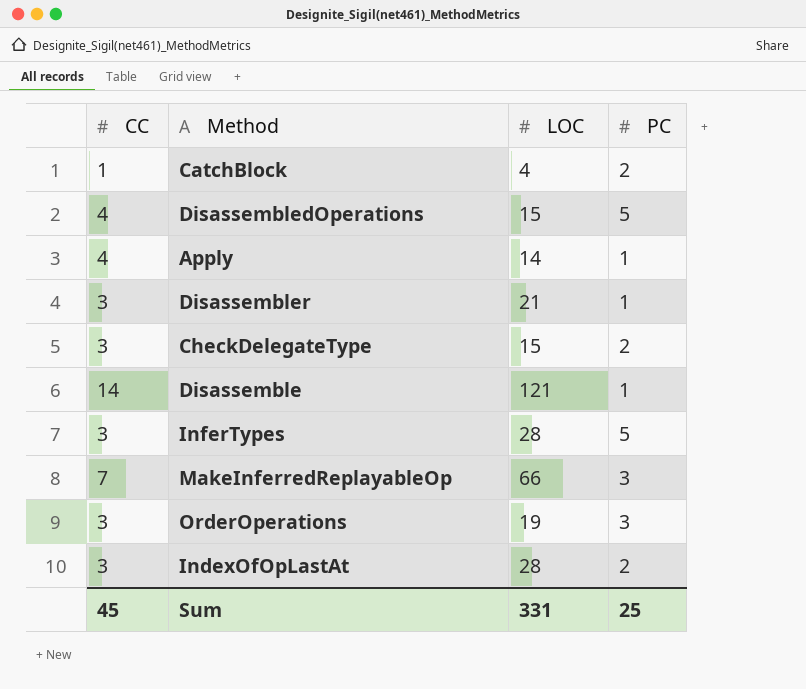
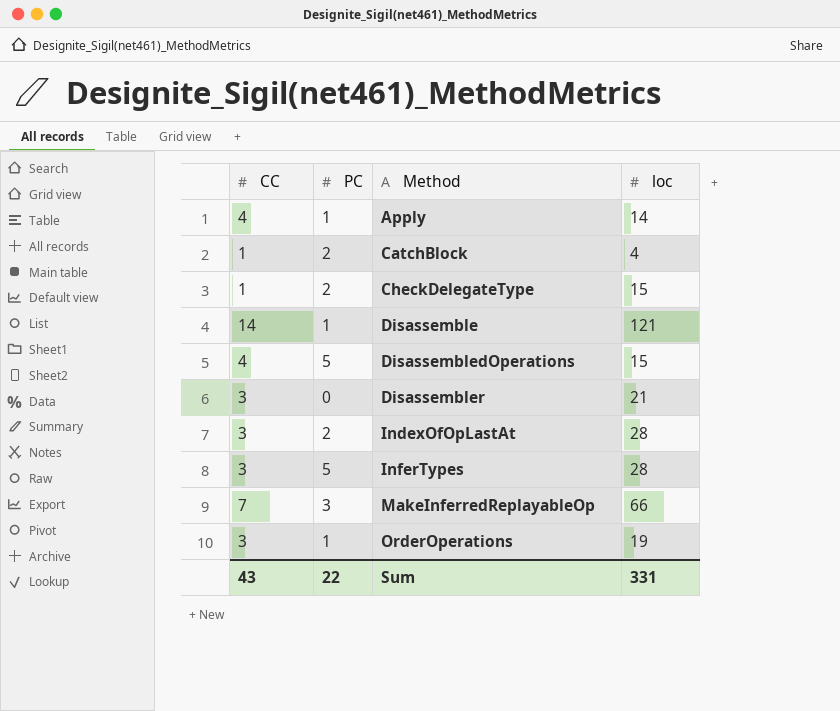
row order: none -> Method ascending
column PC | position: 4 -> 2
column name: LOC -> loc
CheckDelegateType | CC: 3 -> 1
Disassembler | PC: 1 -> 0
OrderOperations | PC: 3 -> 1
Sum | CC: 45 -> 43
Sum | PC: 25 -> 22

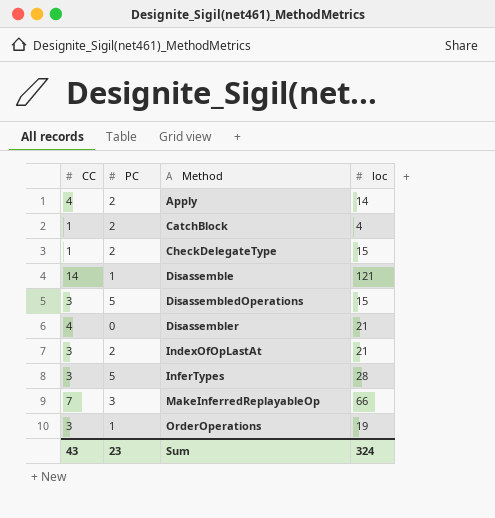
Apply | PC: 1 -> 2
DisassembledOperations | CC: 4 -> 3
Disassembler | CC: 3 -> 4
IndexOfOpLastAt | loc: 28 -> 21
Sum | PC: 22 -> 23
Sum | loc: 331 -> 324

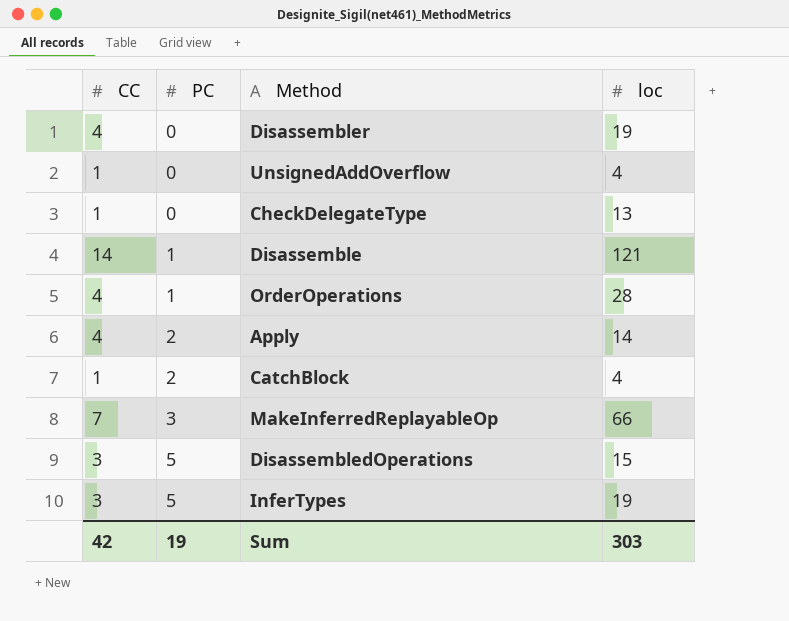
row order: Method ascending -> PC ascending
row IndexOfOpLastAt: 3 | 2 | 21 -> none
Disassembler | loc: 21 -> 19
row UnsignedAddOverflow: none -> 1 | 0 | 4
CheckDelegateType | PC: 2 -> 0
CheckDelegateType | loc: 15 -> 13
OrderOperations | CC: 3 -> 4
OrderOperations | loc: 19 -> 28
InferTypes | loc: 28 -> 19
Sum | CC: 43 -> 42
Sum | PC: 23 -> 19
Sum | loc: 324 -> 303

